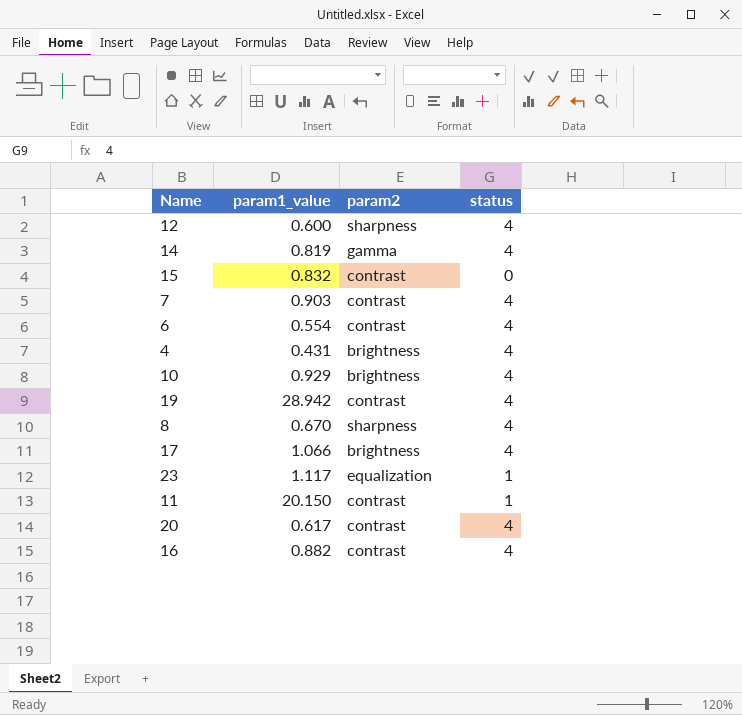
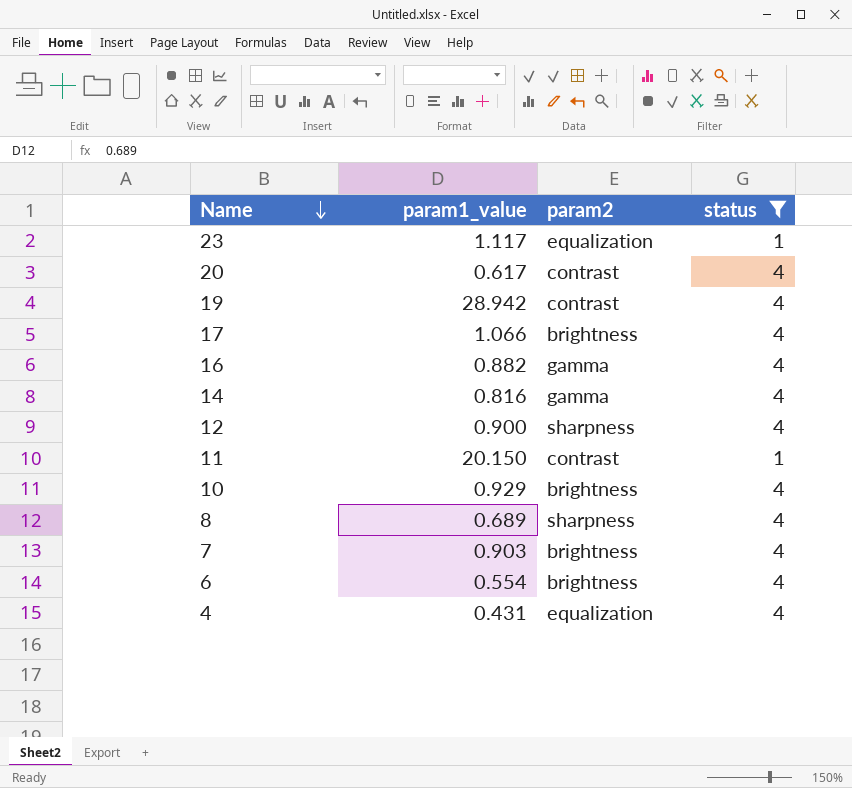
filter: none -> status != 0
row order: none -> Name descending
16 | param2: contrast -> gamma
14 | param1_value: 0.819 -> 0.816
12 | param1_value: 0.600 -> 0.900
8 | param1_value: 0.670 -> 0.689
7 | param2: contrast -> brightness
6 | param2: contrast -> brightness
4 | param2: brightness -> equalization

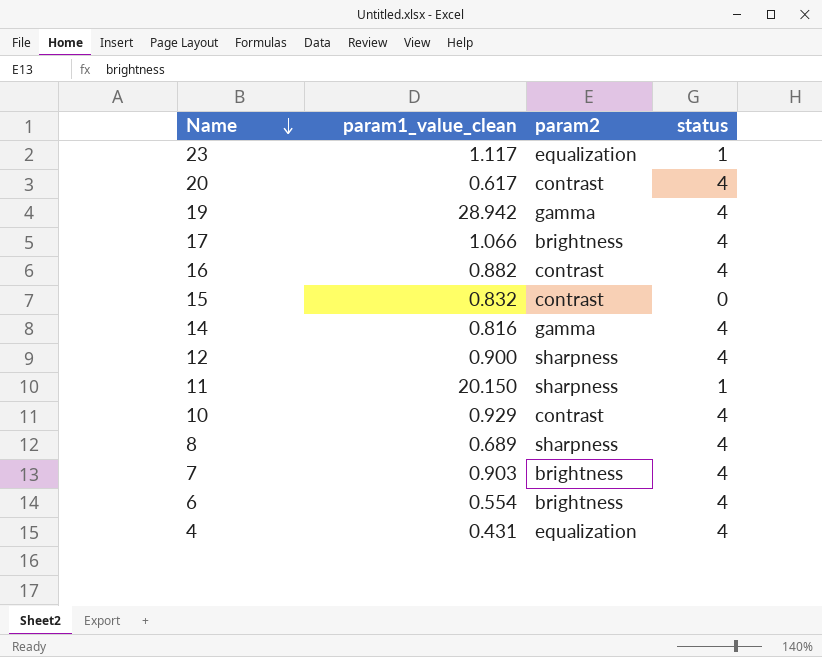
filter: status != 0 -> none
column name: param1_value -> param1_value_clean
19 | param2: contrast -> gamma
16 | param2: gamma -> contrast
11 | param2: contrast -> sharpness
10 | param2: brightness -> contrast

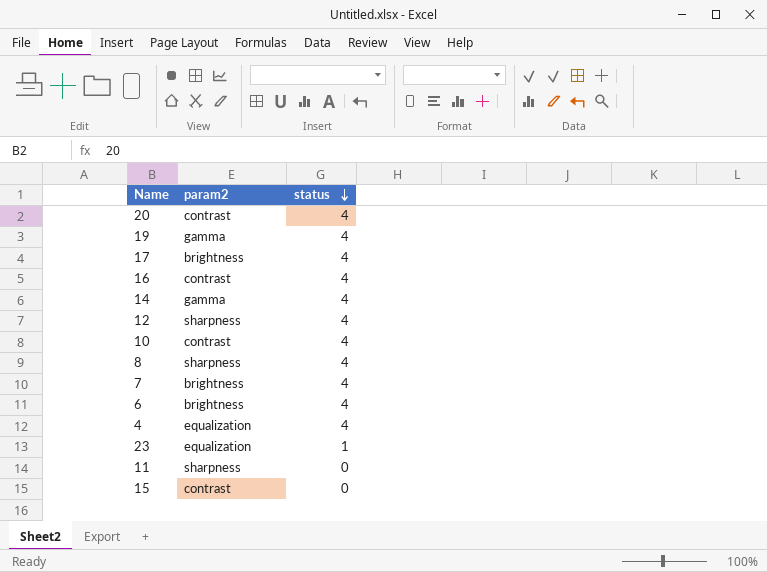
row order: Name descending -> status descending
column param1_value_clean | position: 2 -> none
11 | status: 1 -> 0

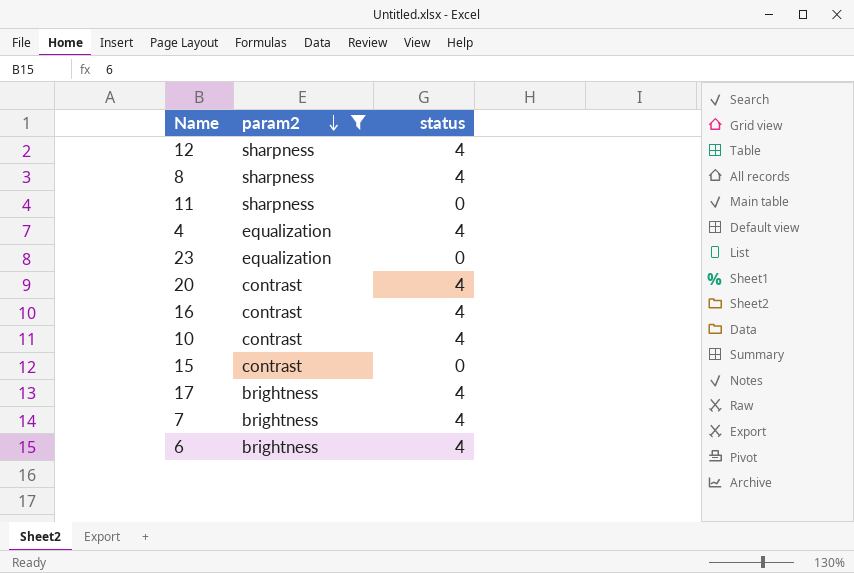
filter: none -> param2 != gamma
row order: status descending -> param2 descending
23 | status: 1 -> 0

